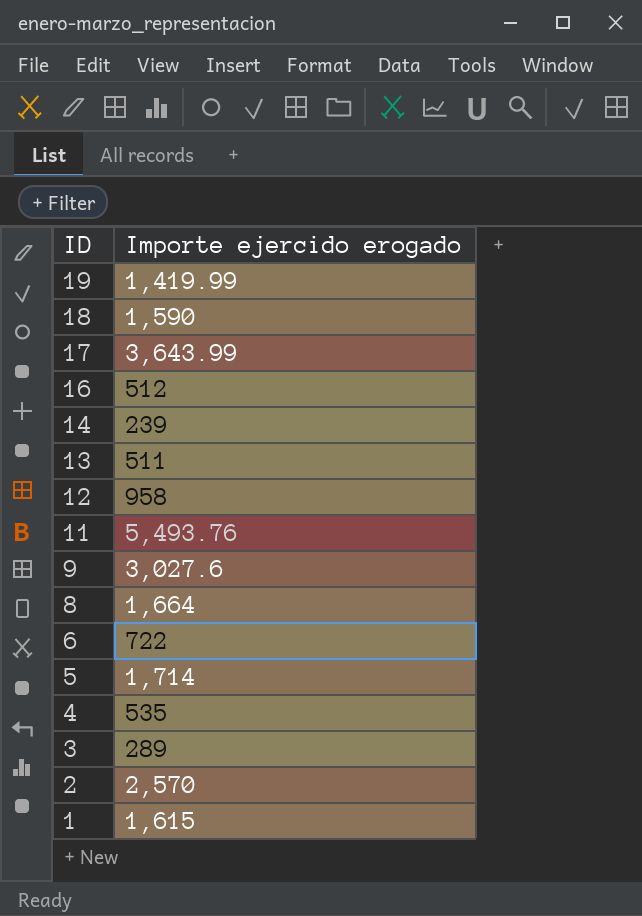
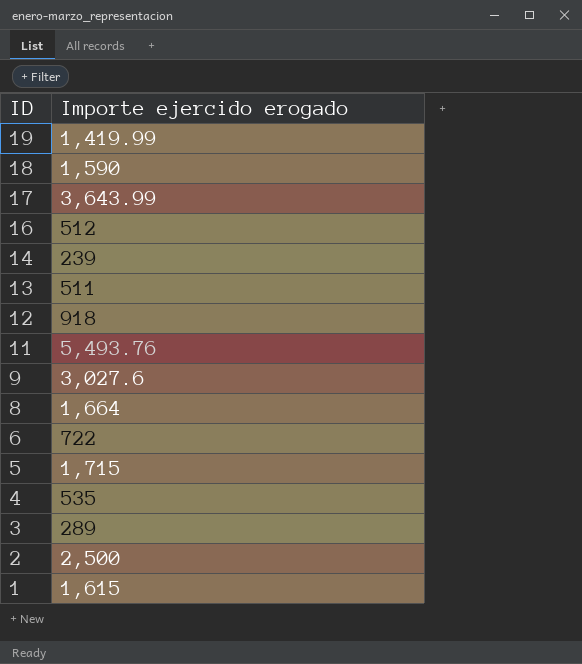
12 | Importe ejercido erogado: 958 -> 918
5 | Importe ejercido erogado: 1,714 -> 1,715
2 | Importe ejercido erogado: 2,570 -> 2,500

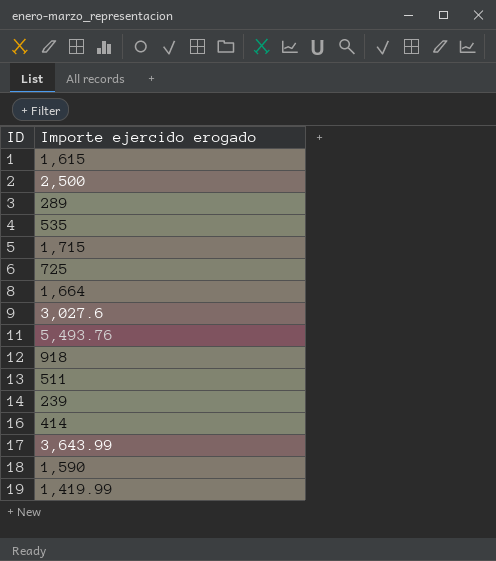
row order: ID descending -> ID ascending
6 | Importe ejercido erogado: 722 -> 725
16 | Importe ejercido erogado: 512 -> 414

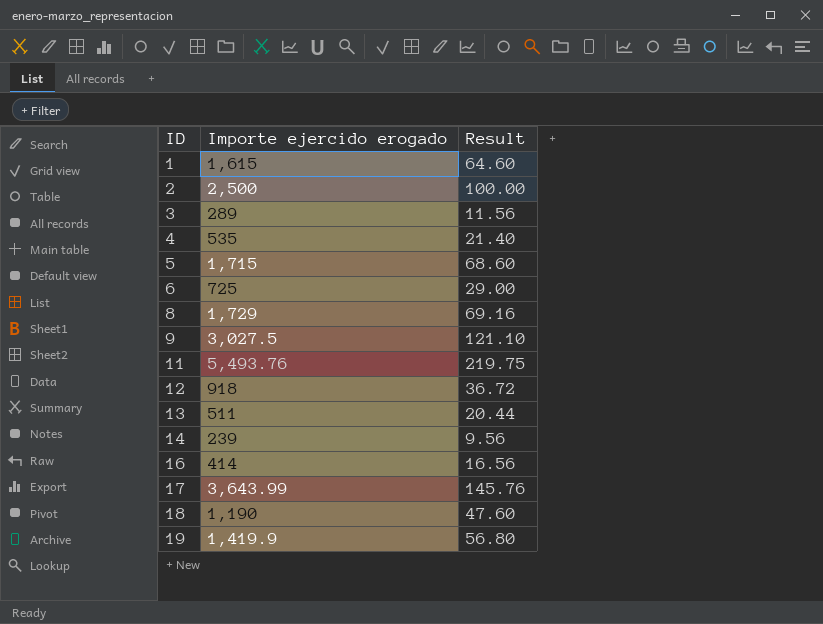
column Result | formula: none -> [Importe ejercido erogado] * 0.04
8 | Importe ejercido erogado: 1,664 -> 1,729
9 | Importe ejercido erogado: 3,027.6 -> 3,027.5
18 | Importe ejercido erogado: 1,590 -> 1,190
19 | Importe ejercido erogado: 1,419.99 -> 1,419.9

